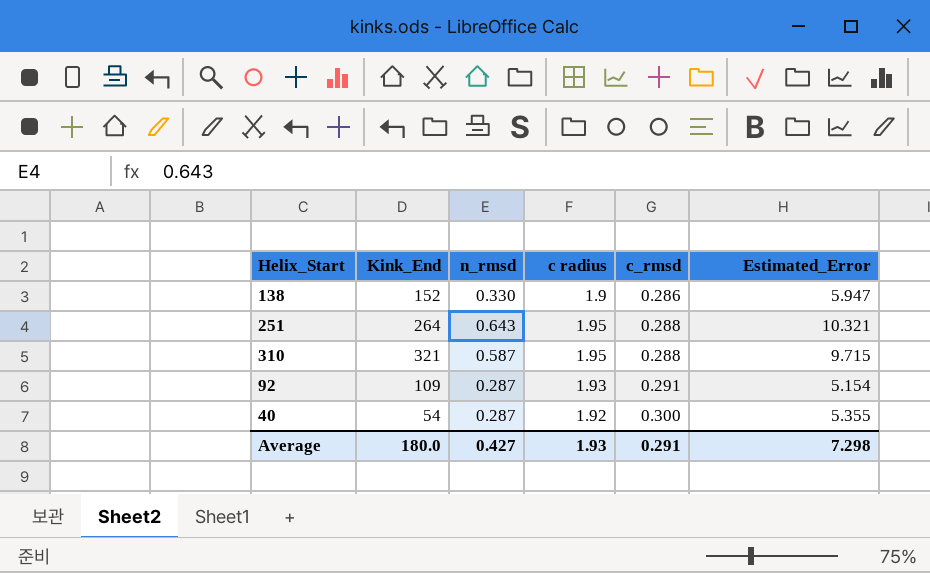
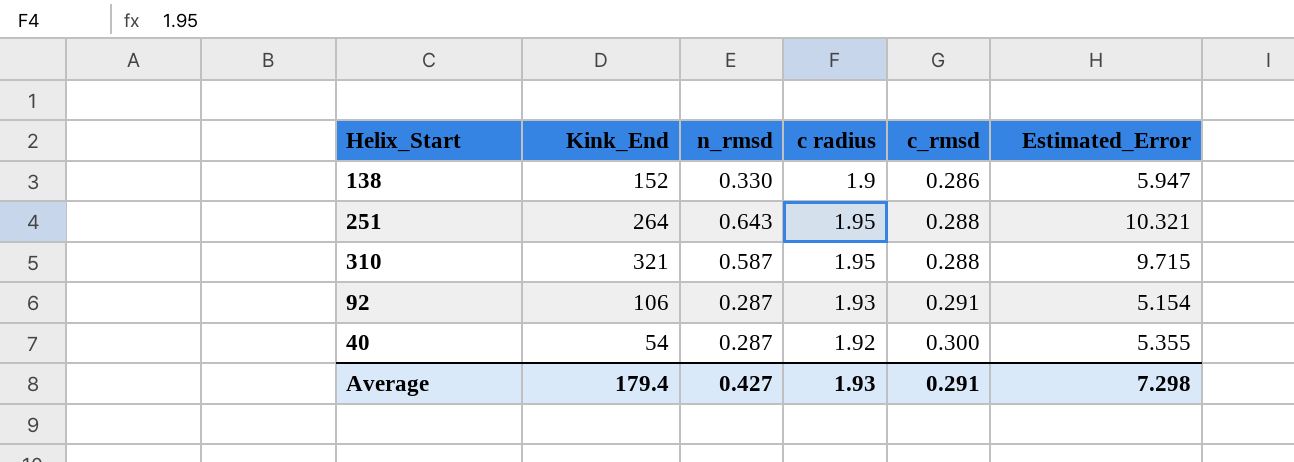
92 | Kink_End: 109 -> 106
Average | Kink_End: 180.0 -> 179.4

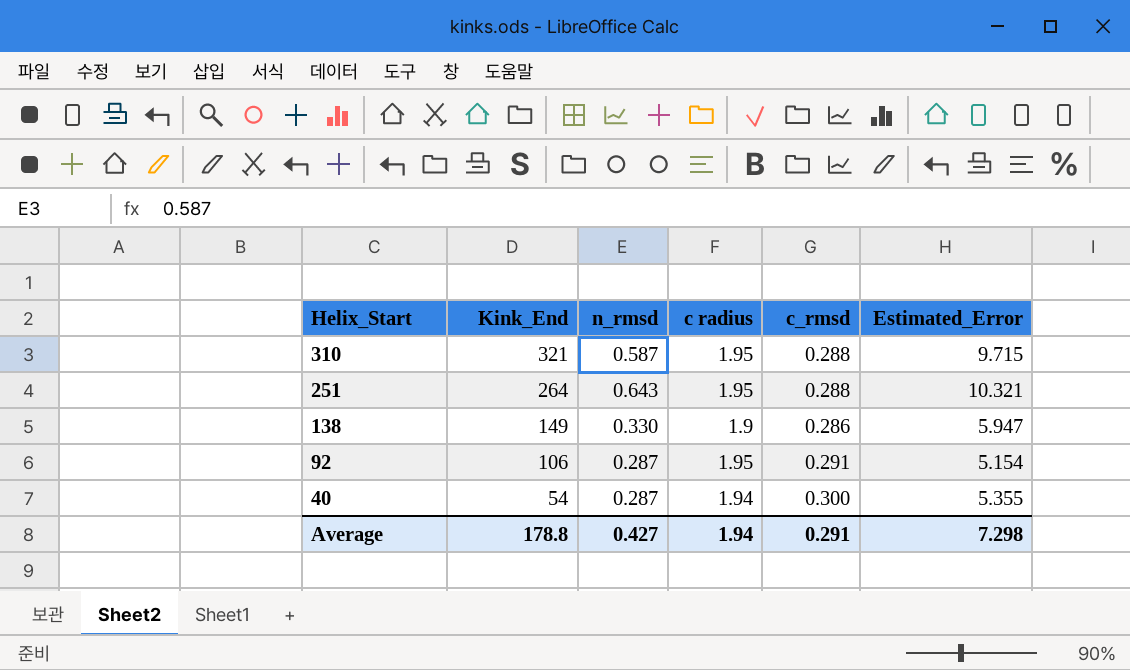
row order: c_rmsd ascending -> Helix_Start descending
138 | Kink_End: 152 -> 149
92 | c radius: 1.93 -> 1.95
40 | c radius: 1.92 -> 1.94
Average | Kink_End: 179.4 -> 178.8
Average | c radius: 1.93 -> 1.94

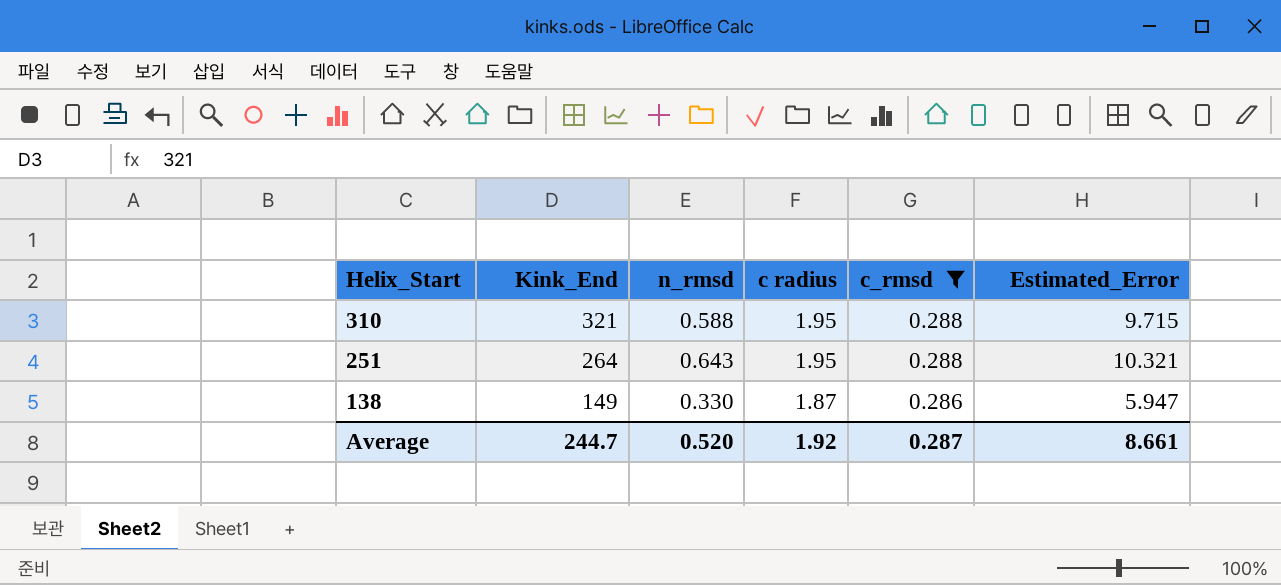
filter: none -> c_rmsd <= 0.288
310 | n_rmsd: 0.587 -> 0.588
138 | c radius: 1.9 -> 1.87
Average | Kink_End: 178.8 -> 244.7
Average | n_rmsd: 0.427 -> 0.520
Average | c radius: 1.94 -> 1.92
Average | c_rmsd: 0.291 -> 0.287
Average | Estimated_Error: 7.298 -> 8.661

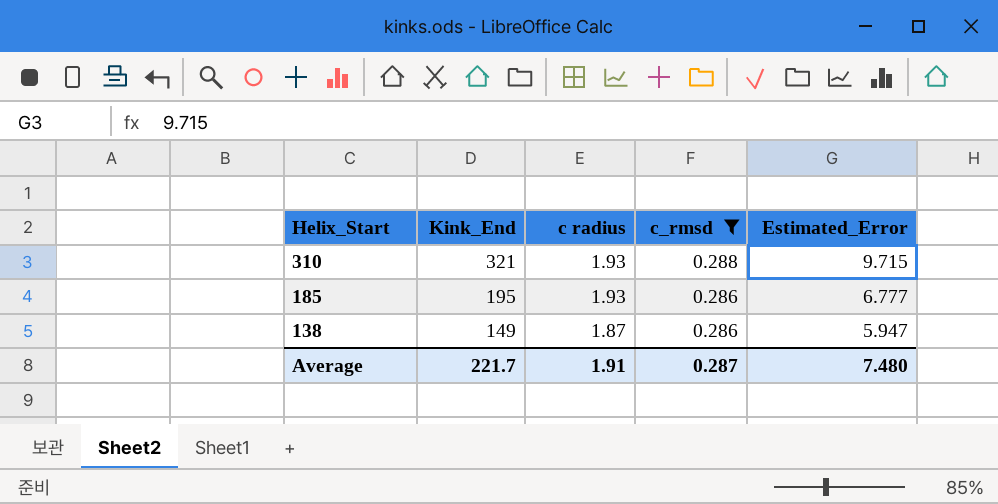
column n_rmsd | position: 3 -> none
row 251: 264 | 0.643 | 1.95 | 0.288 | 10.321 -> none
310 | c radius: 1.95 -> 1.93
row 185: none -> 195 | 1.93 | 0.286 | 6.777
Average | Kink_End: 244.7 -> 221.7
Average | c radius: 1.92 -> 1.91
Average | Estimated_Error: 8.661 -> 7.480

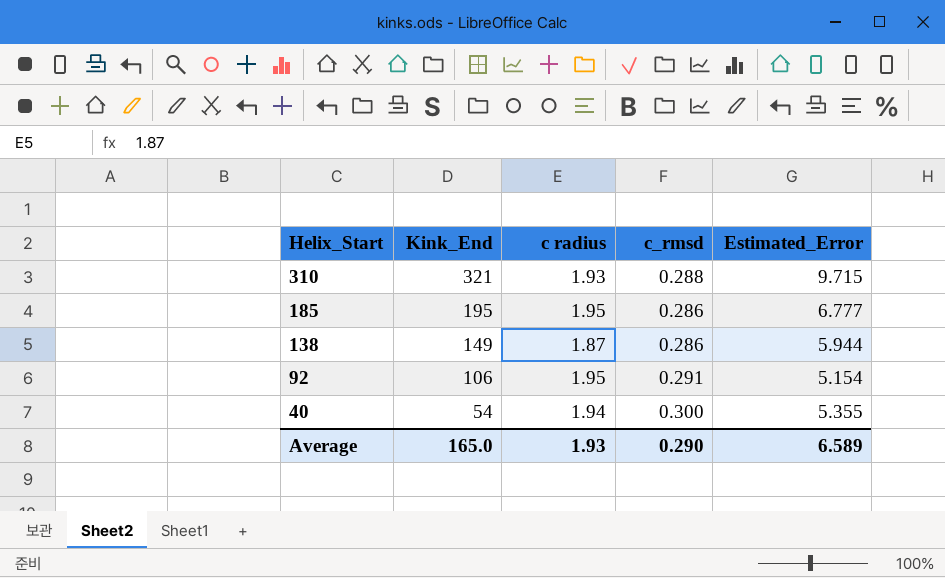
filter: c_rmsd <= 0.288 -> none
185 | c radius: 1.93 -> 1.95
138 | Estimated_Error: 5.947 -> 5.944
Average | Kink_End: 221.7 -> 165.0
Average | c radius: 1.91 -> 1.93
Average | c_rmsd: 0.287 -> 0.290
Average | Estimated_Error: 7.480 -> 6.589

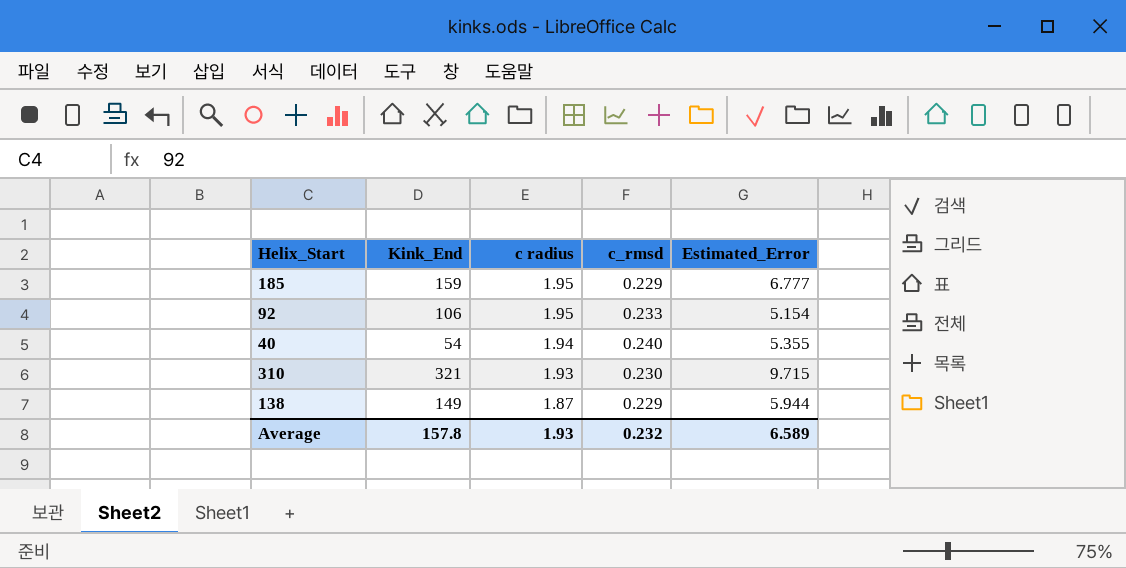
row order: Helix_Start descending -> c radius descending
185 | Kink_End: 195 -> 159
185 | c_rmsd: 0.286 -> 0.229
92 | c_rmsd: 0.291 -> 0.233
40 | c_rmsd: 0.300 -> 0.240
310 | c_rmsd: 0.288 -> 0.230
138 | c_rmsd: 0.286 -> 0.229
Average | Kink_End: 165.0 -> 157.8
Average | c_rmsd: 0.290 -> 0.232

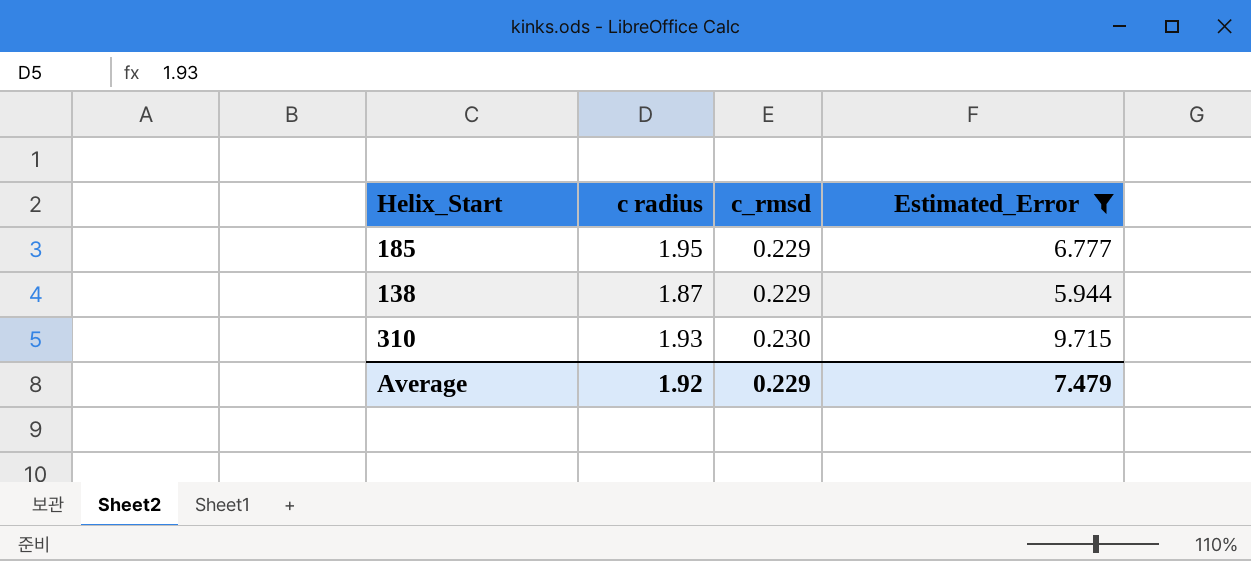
filter: none -> Estimated_Error >= 5.944
row order: c radius descending -> c_rmsd ascending
column Kink_End | position: 2 -> none
Average | c radius: 1.93 -> 1.92
Average | c_rmsd: 0.232 -> 0.229
Average | Estimated_Error: 6.589 -> 7.479

